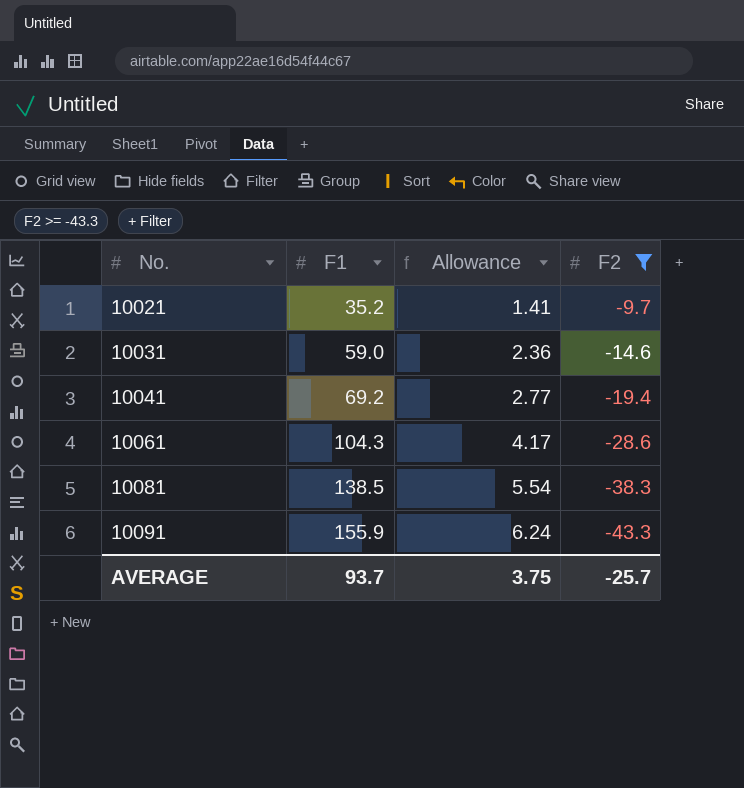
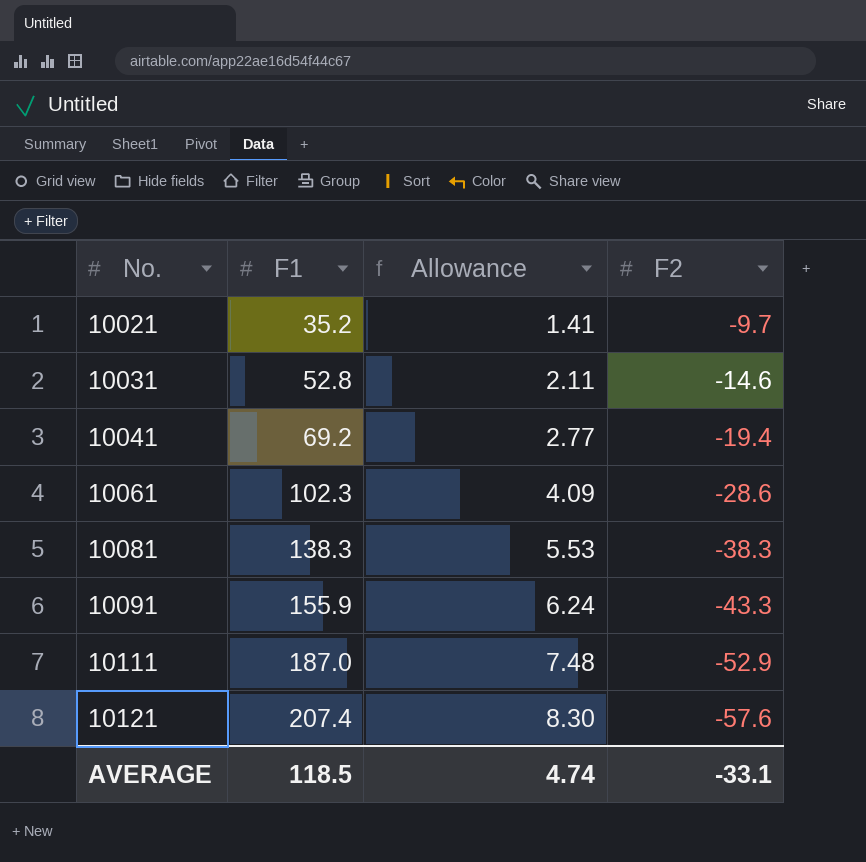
filter: F2 >= -43.3 -> none
10031 | F1: 59.0 -> 52.8
10031 | Allowance: 2.36 -> 2.11
10061 | F1: 104.3 -> 102.3
10061 | Allowance: 4.17 -> 4.09
10081 | F1: 138.5 -> 138.3
10081 | Allowance: 5.54 -> 5.53
AVERAGE | F1: 93.7 -> 118.5
AVERAGE | Allowance: 3.75 -> 4.74
AVERAGE | F2: -25.7 -> -33.1

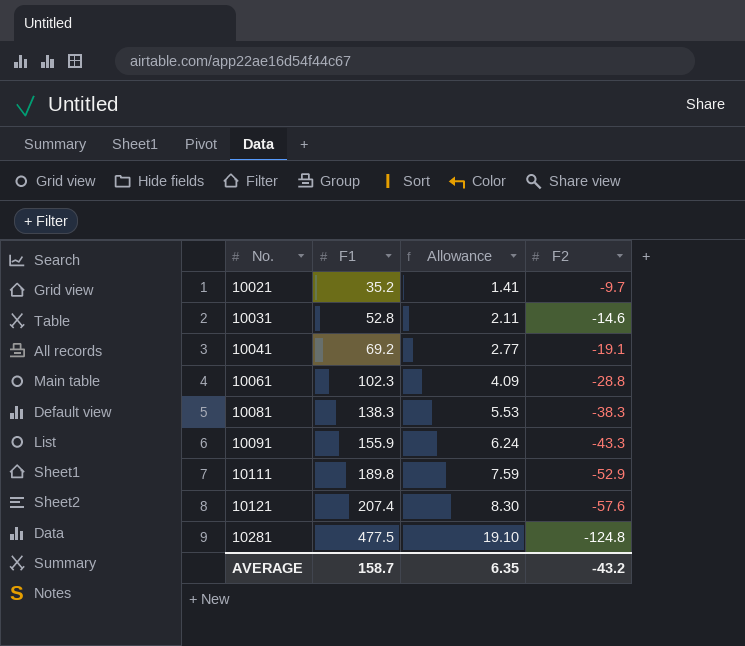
10041 | F2: -19.4 -> -19.1
10061 | F2: -28.6 -> -28.8
10111 | F1: 187.0 -> 189.8
10111 | Allowance: 7.48 -> 7.59
row 10281: none -> 477.5 | 19.10 | -124.8
AVERAGE | F1: 118.5 -> 158.7
AVERAGE | Allowance: 4.74 -> 6.35
AVERAGE | F2: -33.1 -> -43.2

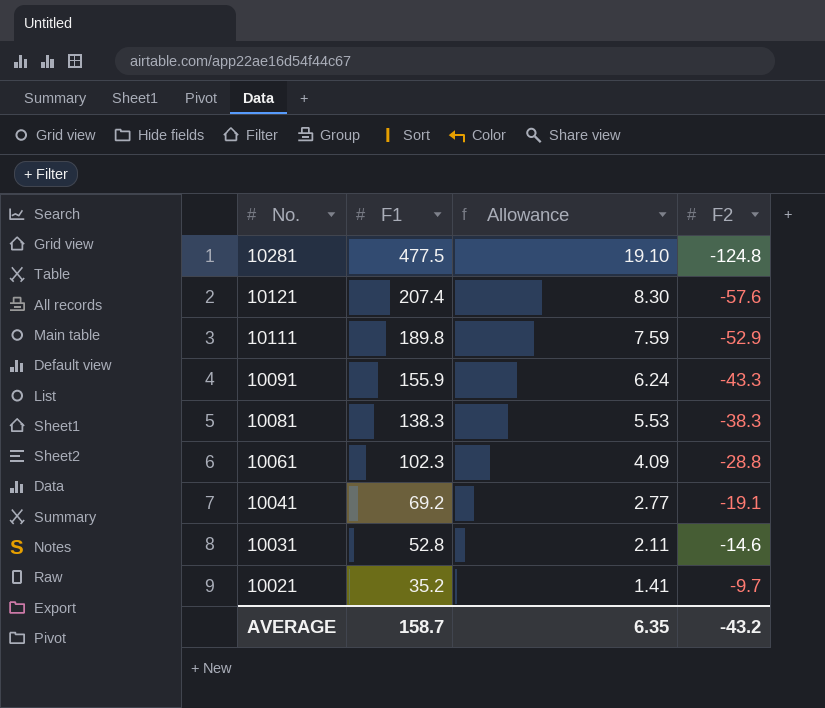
row order: No. ascending -> No. descending

